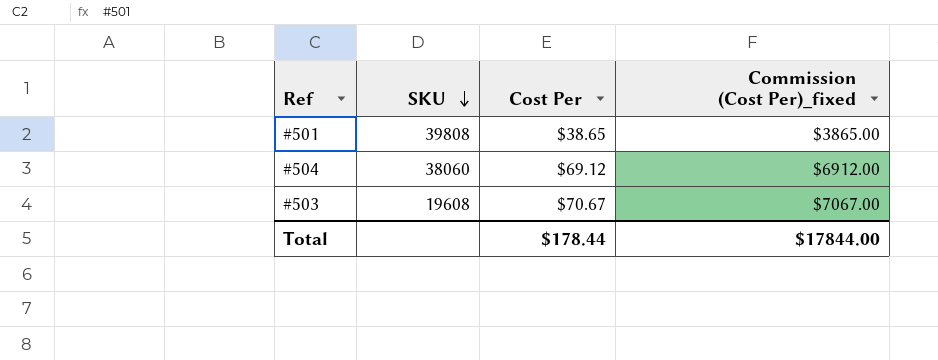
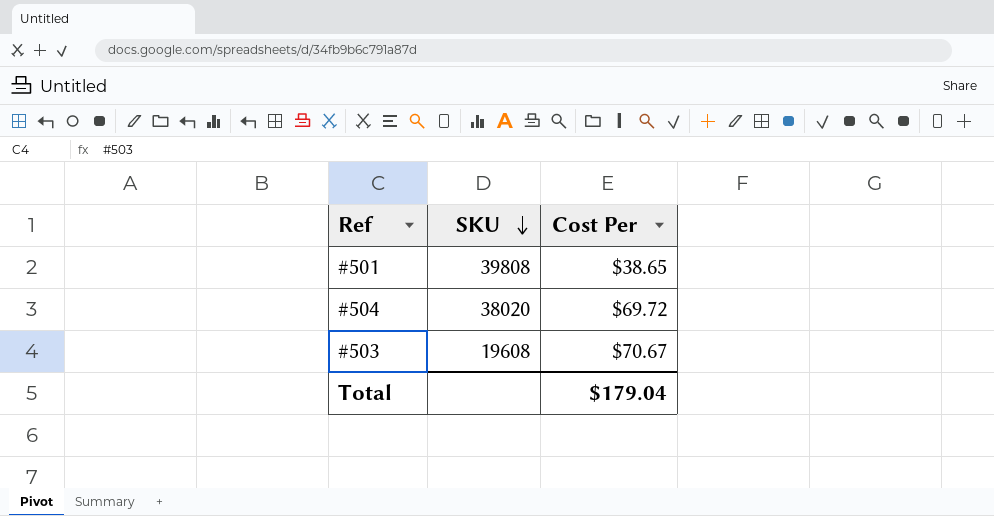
column Commission (Cost Per)_fixed | formula: [Cost Per] * 100 -> none
#504 | SKU: 38060 -> 38020
#504 | Cost Per: $69.12 -> $69.72
Total | Cost Per: $178.44 -> $179.04

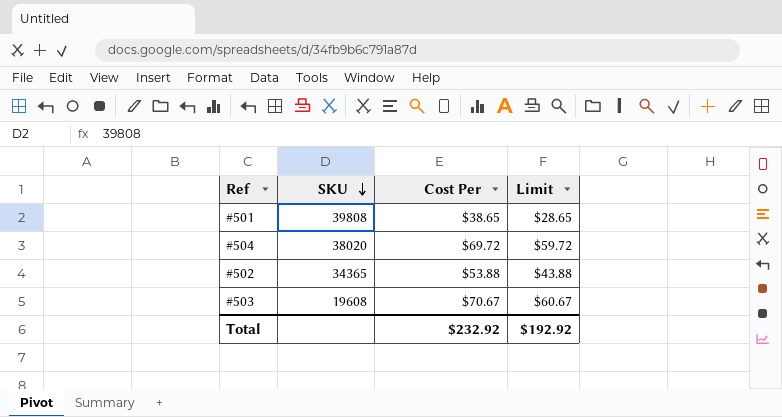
column Limit | formula: none -> [Cost Per] - 10
row #502: none -> 34365 | $53.88 | $43.88
Total | Cost Per: $179.04 -> $232.92

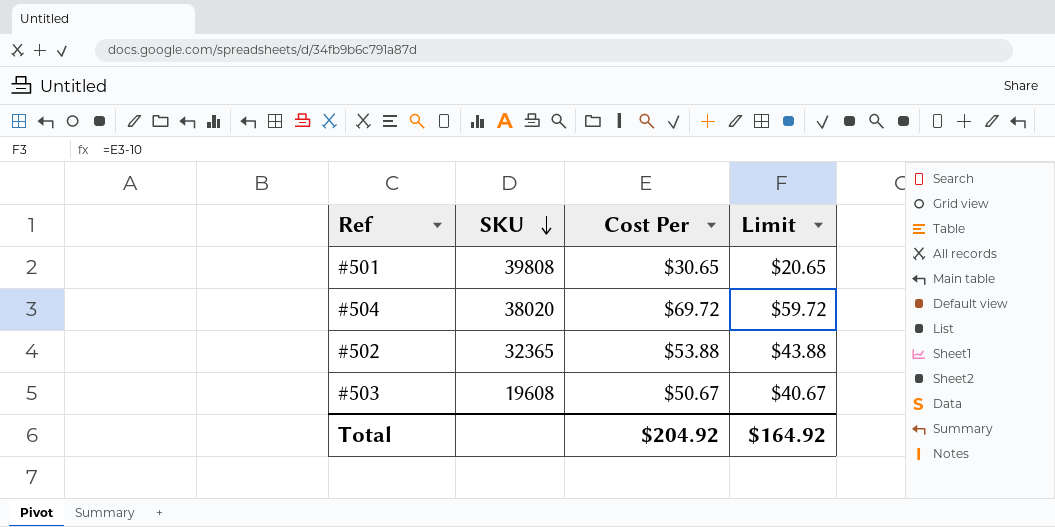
#501 | Cost Per: $38.65 -> $30.65
#501 | Limit: $28.65 -> $20.65
#502 | SKU: 34365 -> 32365
#503 | Cost Per: $70.67 -> $50.67
#503 | Limit: $60.67 -> $40.67
Total | Cost Per: $232.92 -> $204.92
Total | Limit: $192.92 -> $164.92

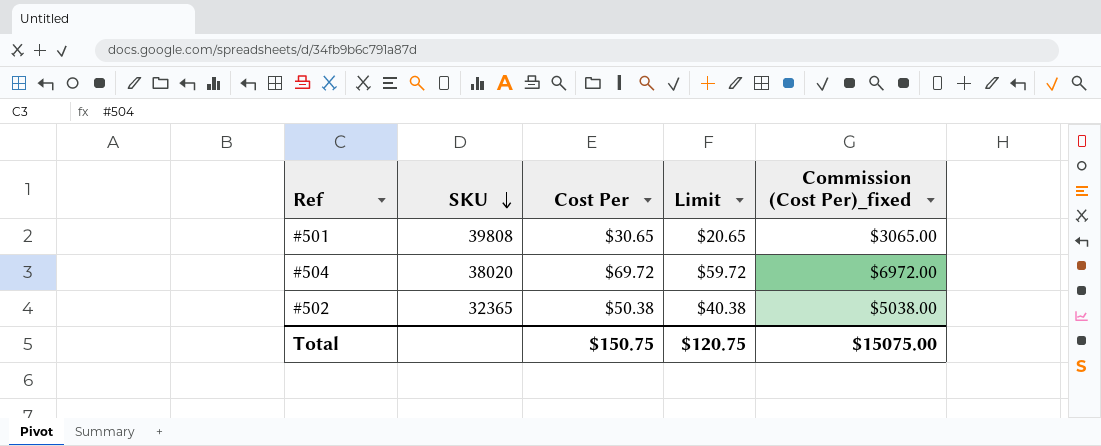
column Commission (Cost Per)_fixed | formula: none -> [Cost Per] * 100
row #503: 19608 | $50.67 | $40.67 -> none
#502 | Cost Per: $53.88 -> $50.38
#502 | Limit: $43.88 -> $40.38
Total | Cost Per: $204.92 -> $150.75
Total | Limit: $164.92 -> $120.75

